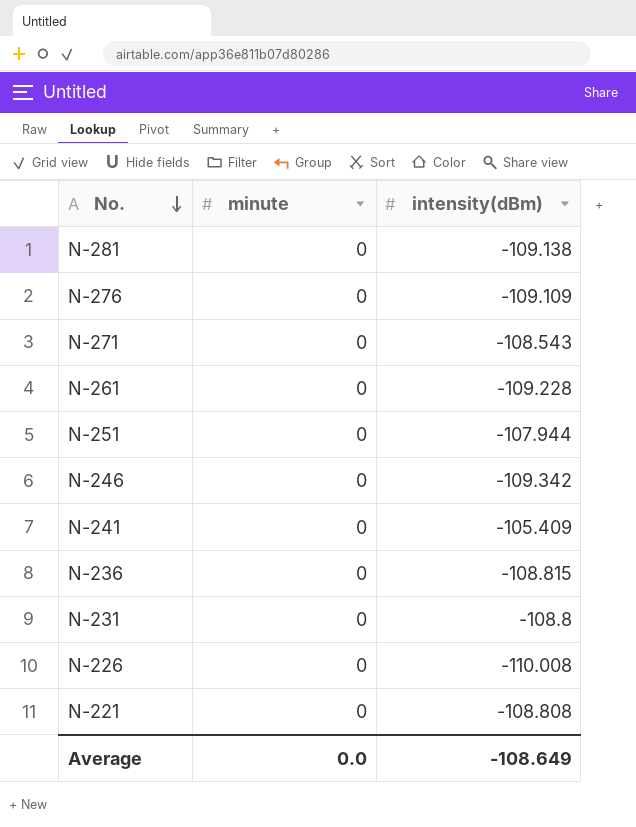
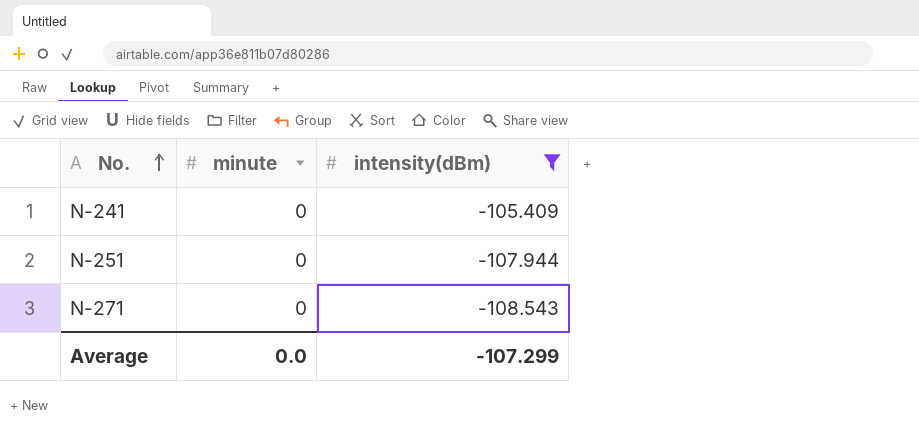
filter: none -> intensity(dBm) >= -108.543
row order: No. descending -> No. ascending
Average | intensity(dBm): -108.649 -> -107.299

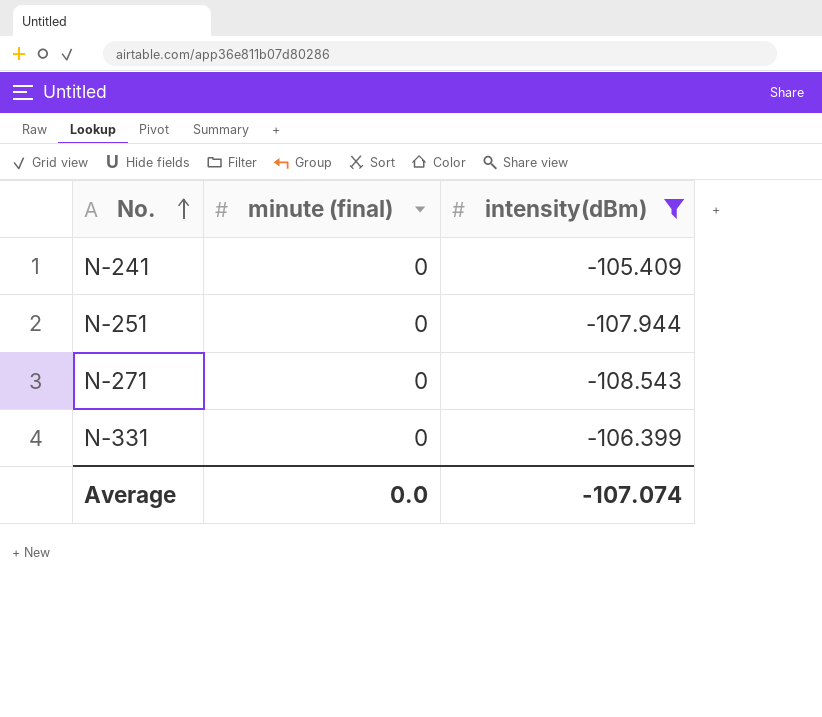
column name: minute -> minute (final)
row N-331: none -> 0 | -106.399
Average | intensity(dBm): -107.299 -> -107.074

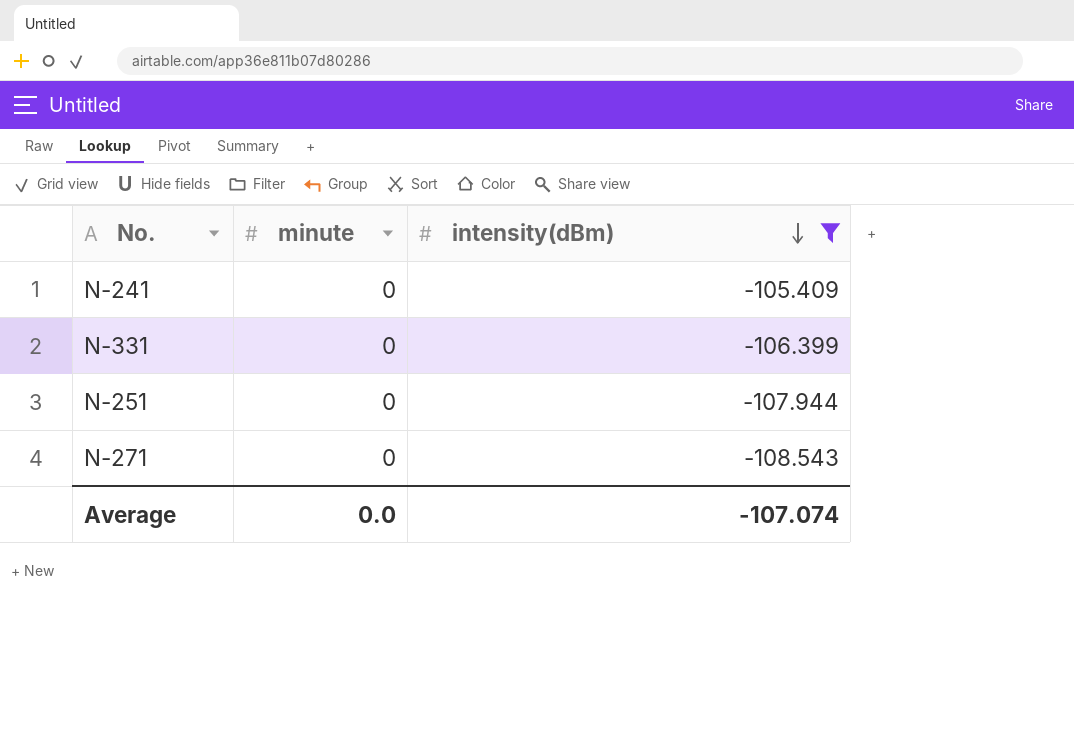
row order: No. ascending -> intensity(dBm) descending
column name: minute (final) -> minute

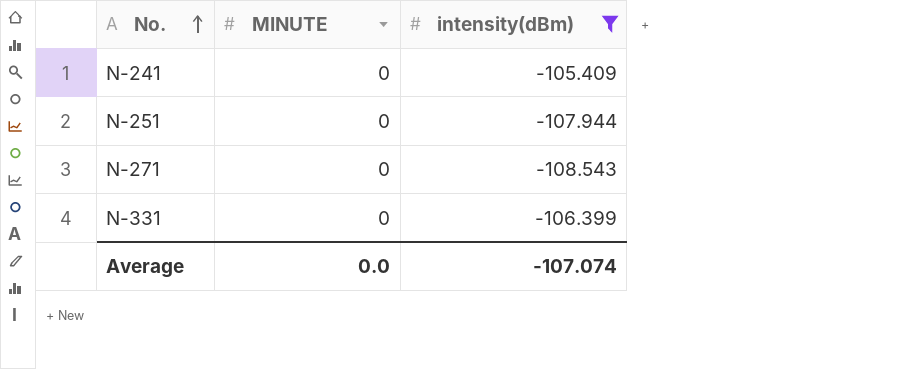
row order: intensity(dBm) descending -> No. ascending
column name: minute -> MINUTE

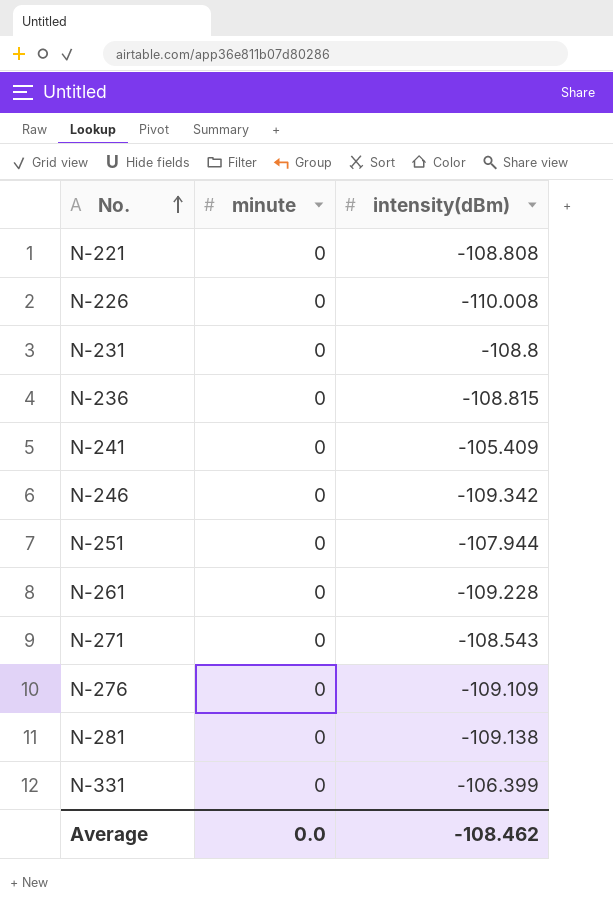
filter: intensity(dBm) >= -108.543 -> none
column name: MINUTE -> minute
Average | intensity(dBm): -107.074 -> -108.462

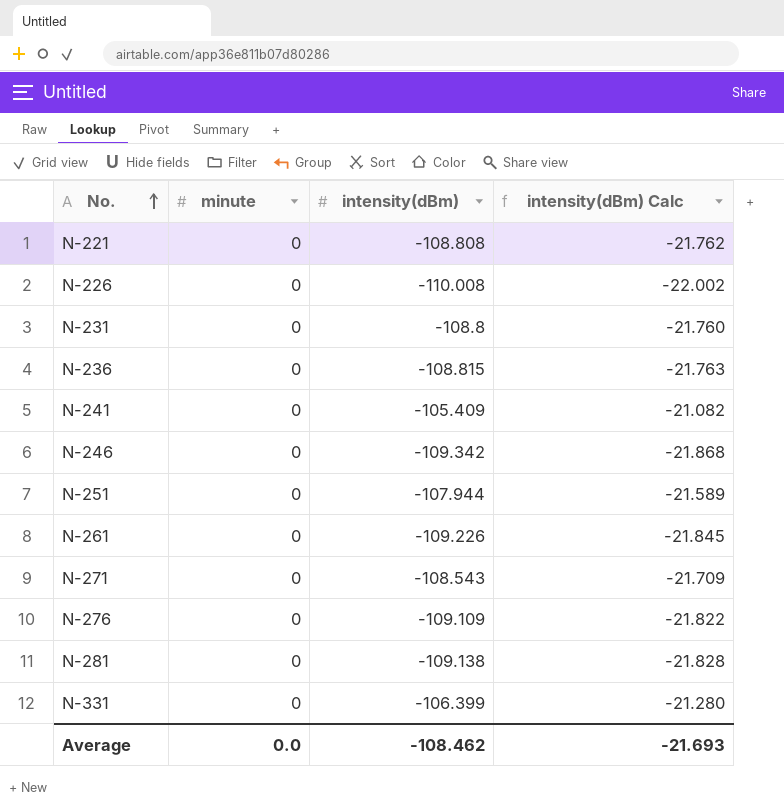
column intensity(dBm) Calc | formula: none -> [intensity(dBm)] * 0.2
N-261 | intensity(dBm): -109.228 -> -109.226

